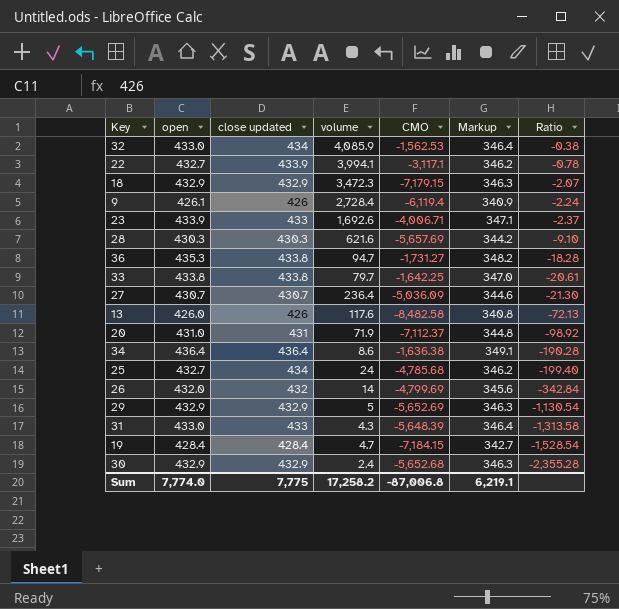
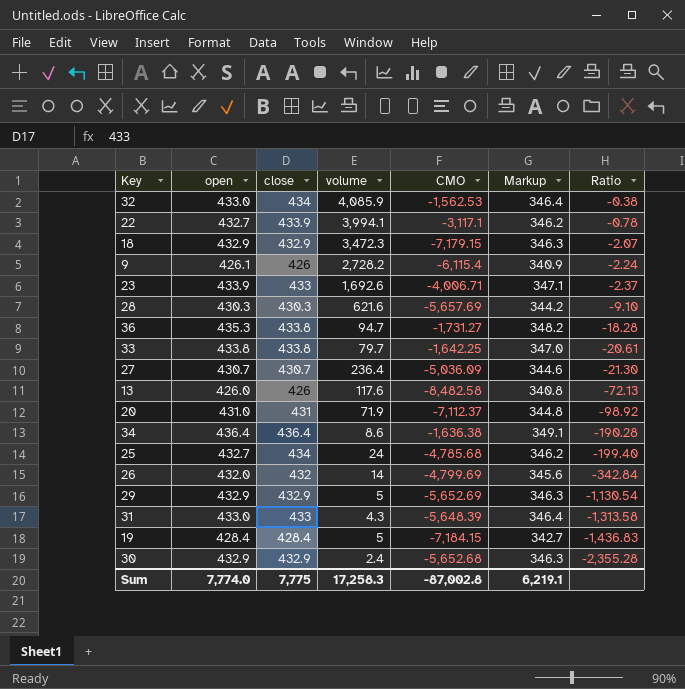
column name: close updated -> close
9 | volume: 2,728.4 -> 2,728.2
9 | CMO: -6,119.4 -> -6,115.4
19 | volume: 4.7 -> 5
19 | Ratio: -1,528.54 -> -1,436.83
Sum | volume: 17,258.2 -> 17,258.3
Sum | CMO: -87,006.8 -> -87,002.8

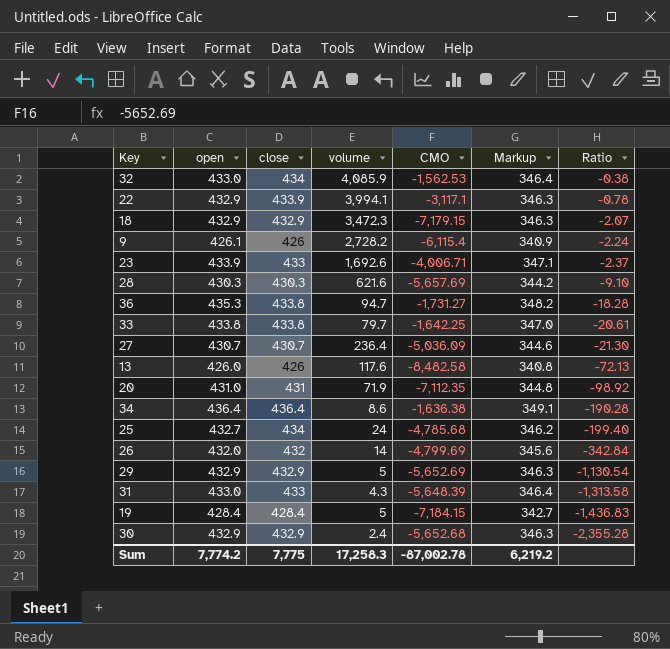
22 | open: 432.7 -> 432.9
22 | Markup: 346.2 -> 346.3
20 | CMO: -7,112.37 -> -7,112.35
Sum | open: 7,774.0 -> 7,774.2
Sum | CMO: -87,002.8 -> -87,002.78
Sum | Markup: 6,219.1 -> 6,219.2

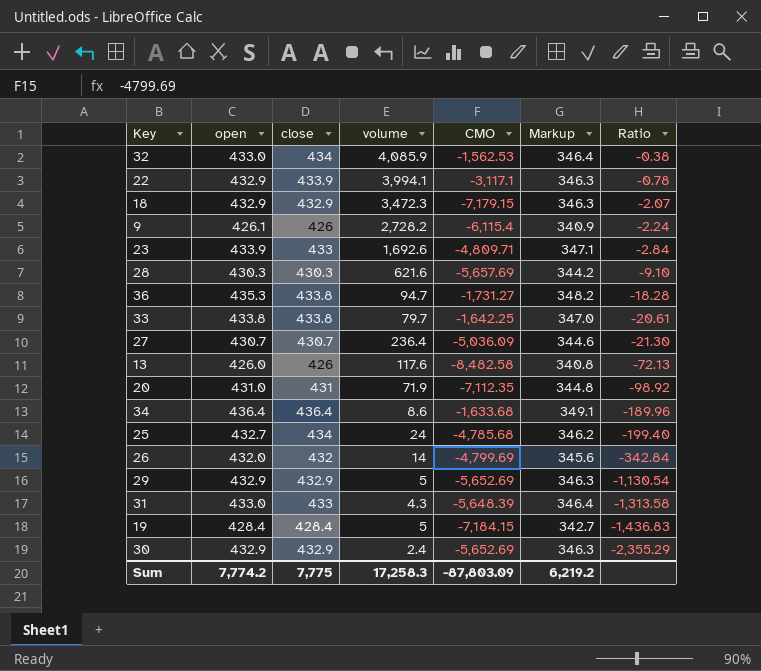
23 | CMO: -4,006.71 -> -4,809.71
23 | Ratio: -2.37 -> -2.84
34 | CMO: -1,636.38 -> -1,633.68
34 | Ratio: -190.28 -> -189.96
30 | CMO: -5,652.68 -> -5,652.69
30 | Ratio: -2,355.28 -> -2,355.29
Sum | CMO: -87,002.78 -> -87,803.09

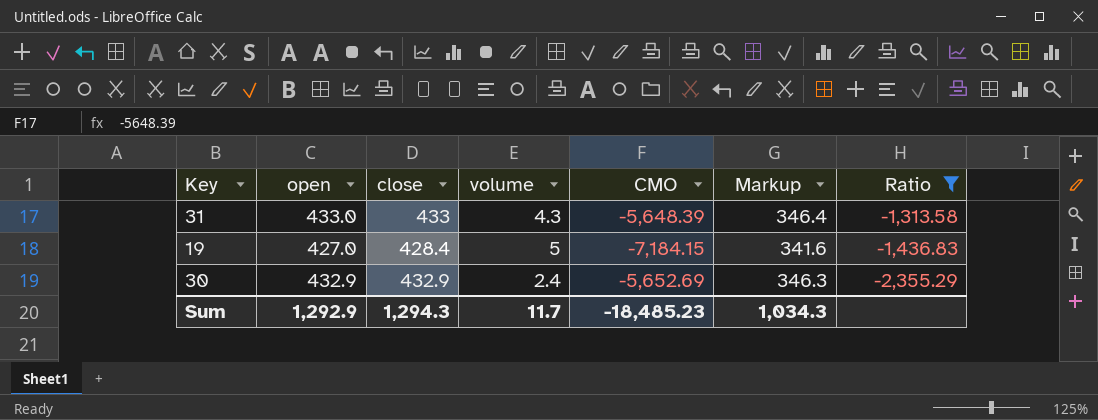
filter: none -> Ratio <= -1,313.58
19 | open: 428.4 -> 427.0
19 | Markup: 342.7 -> 341.6
Sum | open: 7,774.2 -> 1,292.9
Sum | close: 7,775 -> 1,294.3
Sum | volume: 17,258.3 -> 11.7
Sum | CMO: -87,803.09 -> -18,485.23
Sum | Markup: 6,219.2 -> 1,034.3

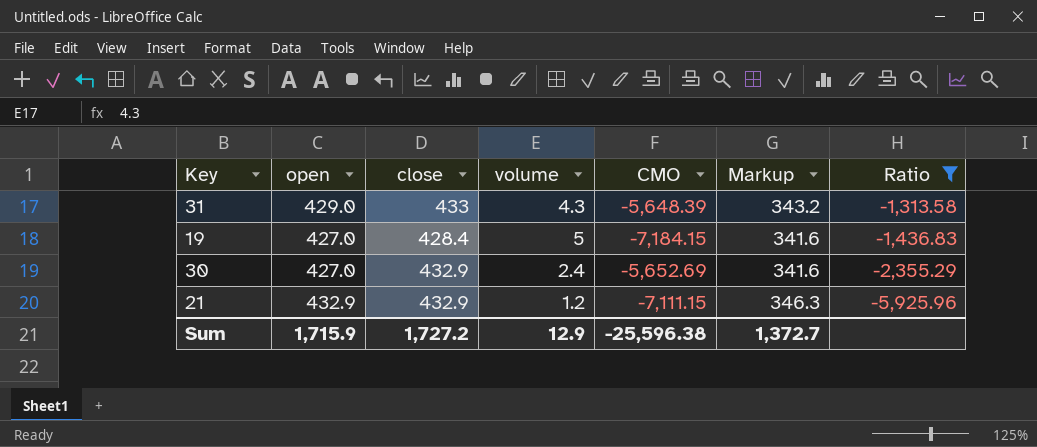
31 | open: 433.0 -> 429.0
31 | Markup: 346.4 -> 343.2
30 | open: 432.9 -> 427.0
30 | Markup: 346.3 -> 341.6
row 21: none -> 432.9 | 432.9 | 1.2 | -7,111.15 | 346.3 | -5,925.96
Sum | open: 1,292.9 -> 1,715.9
Sum | close: 1,294.3 -> 1,727.2
Sum | volume: 11.7 -> 12.9
Sum | CMO: -18,485.23 -> -25,596.38
Sum | Markup: 1,034.3 -> 1,372.7

